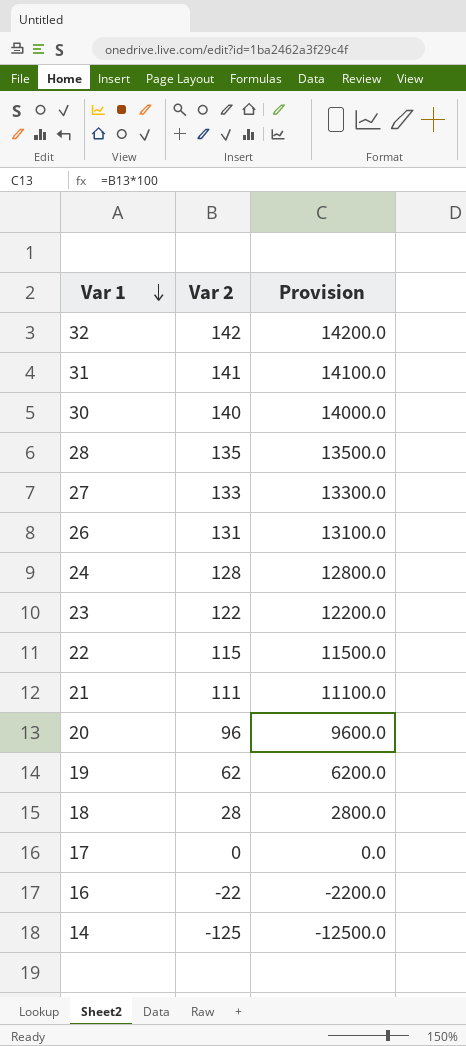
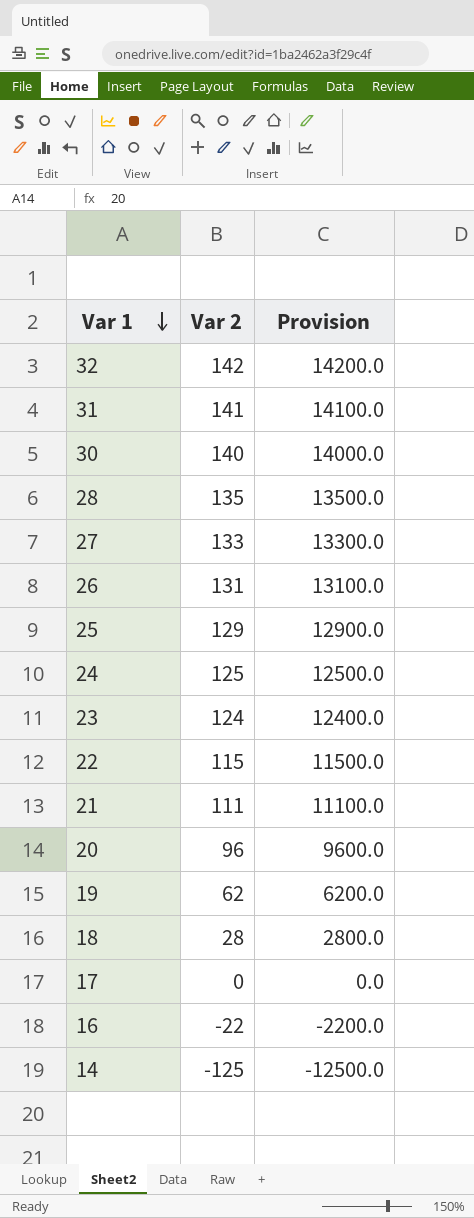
row 25: none -> 129 | 12900.0
24 | Var 2: 128 -> 125
24 | Provision: 12800.0 -> 12500.0
23 | Var 2: 122 -> 124
23 | Provision: 12200.0 -> 12400.0

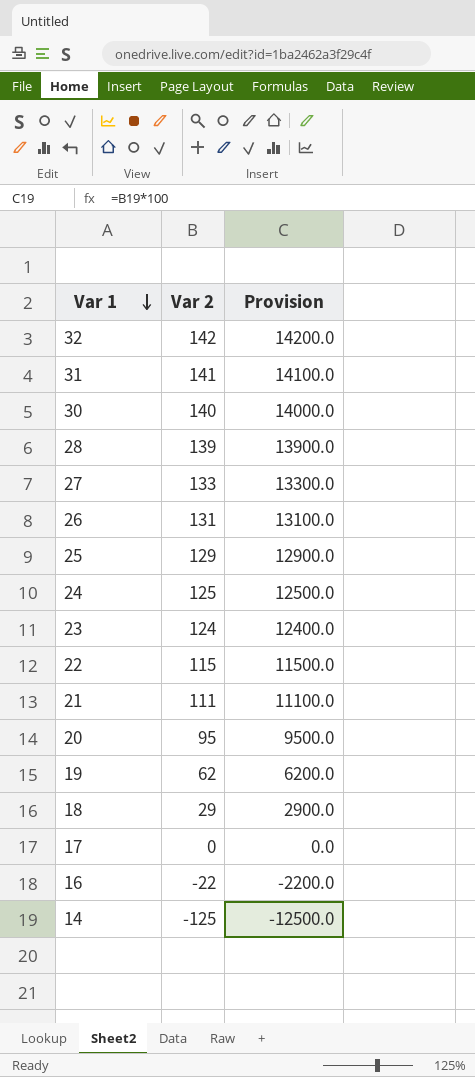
28 | Var 2: 135 -> 139
28 | Provision: 13500.0 -> 13900.0
20 | Var 2: 96 -> 95
20 | Provision: 9600.0 -> 9500.0
18 | Var 2: 28 -> 29
18 | Provision: 2800.0 -> 2900.0

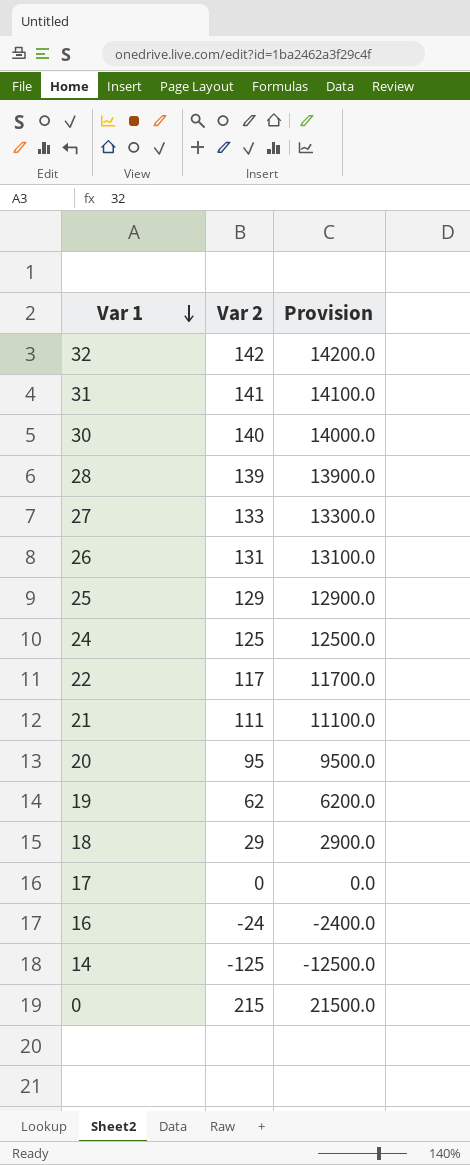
row 23: 124 | 12400.0 -> none
22 | Var 2: 115 -> 117
22 | Provision: 11500.0 -> 11700.0
16 | Var 2: -22 -> -24
16 | Provision: -2200.0 -> -2400.0
row 0: none -> 215 | 21500.0

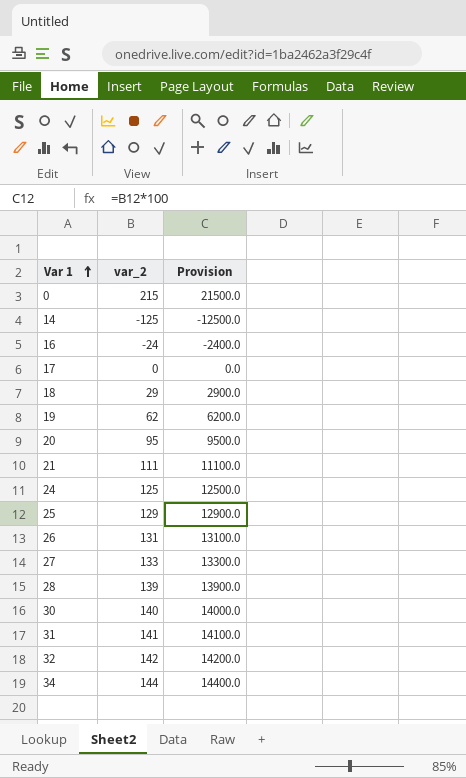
row order: Var 1 descending -> Var 1 ascending
column name: Var 2 -> var_2
row 22: 117 | 11700.0 -> none
row 34: none -> 144 | 14400.0

